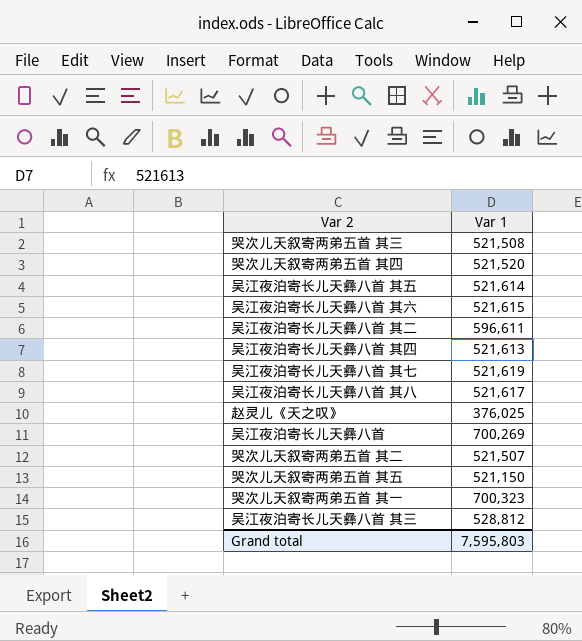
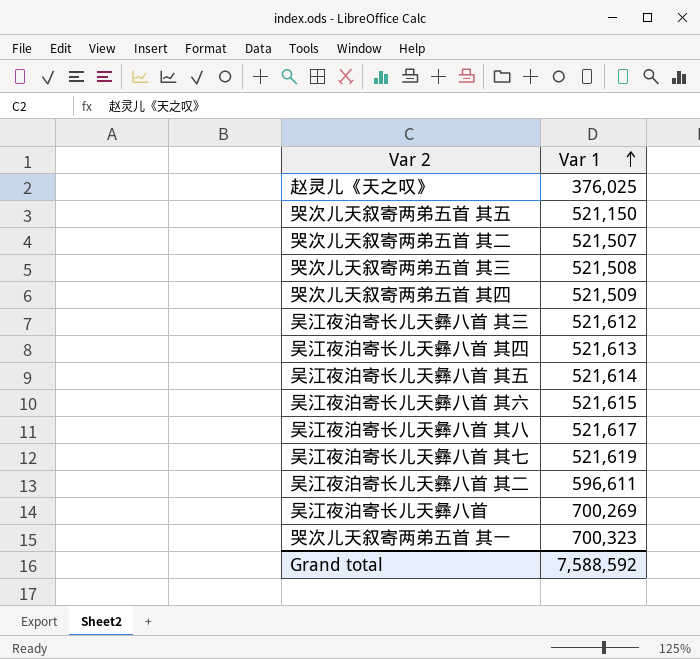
row order: none -> Var 1 ascending
哭次儿天叙寄两弟五首 其四 | Var 1: 521,520 -> 521,509
吴江夜泊寄长儿天彝八首 其三 | Var 1: 528,812 -> 521,612
Grand total | Var 1: 7,595,803 -> 7,588,592

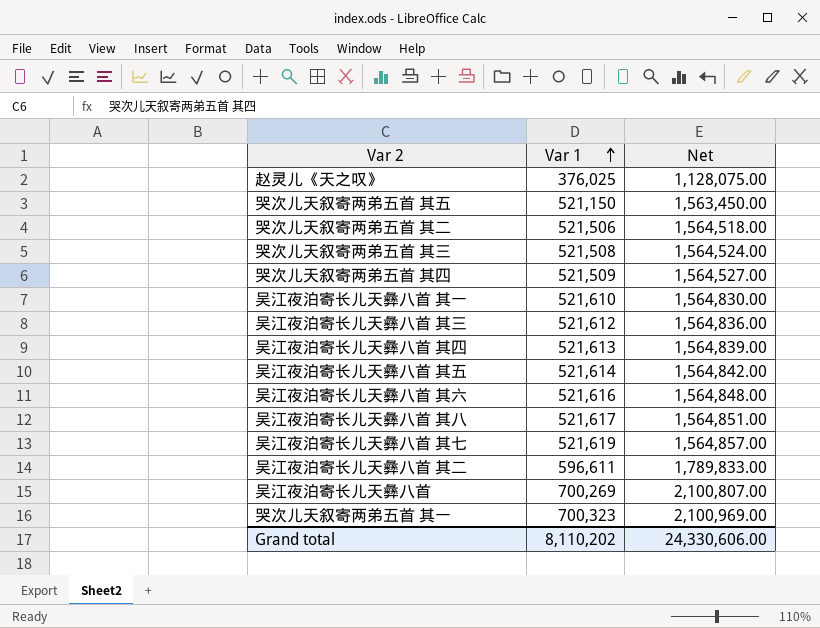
column Net | formula: none -> [Var 1] * 3
哭次儿天叙寄两弟五首 其二 | Var 1: 521,507 -> 521,506
row 吴江夜泊寄长儿天彝八首 其一: none -> 521,610 | 1,564,830.00
吴江夜泊寄长儿天彝八首 其六 | Var 1: 521,615 -> 521,616
Grand total | Var 1: 7,588,592 -> 8,110,202

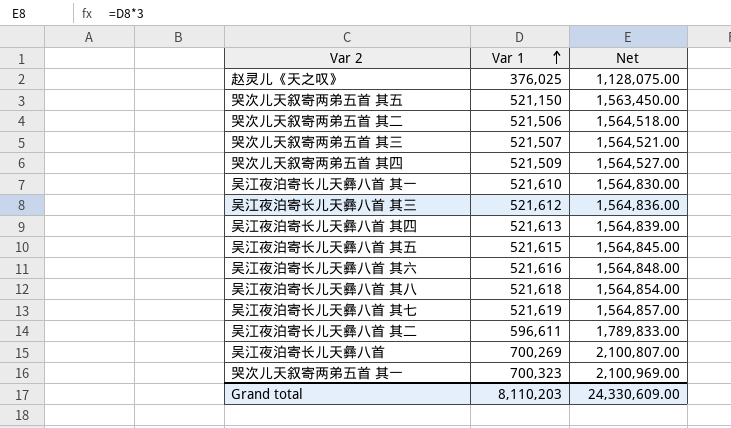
哭次儿天叙寄两弟五首 其三 | Var 1: 521,508 -> 521,507
哭次儿天叙寄两弟五首 其三 | Net: 1,564,524.00 -> 1,564,521.00
吴江夜泊寄长儿天彝八首 其五 | Var 1: 521,614 -> 521,615
吴江夜泊寄长儿天彝八首 其五 | Net: 1,564,842.00 -> 1,564,845.00
吴江夜泊寄长儿天彝八首 其八 | Var 1: 521,617 -> 521,618
吴江夜泊寄长儿天彝八首 其八 | Net: 1,564,851.00 -> 1,564,854.00
Grand total | Var 1: 8,110,202 -> 8,110,203
Grand total | Net: 24,330,606.00 -> 24,330,609.00

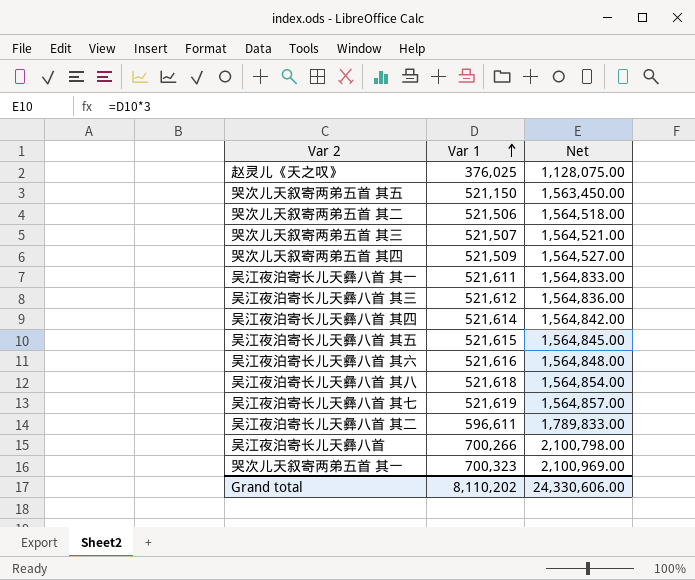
吴江夜泊寄长儿天彝八首 其一 | Var 1: 521,610 -> 521,611
吴江夜泊寄长儿天彝八首 其一 | Net: 1,564,830.00 -> 1,564,833.00
吴江夜泊寄长儿天彝八首 其四 | Var 1: 521,613 -> 521,614
吴江夜泊寄长儿天彝八首 其四 | Net: 1,564,839.00 -> 1,564,842.00
吴江夜泊寄长儿天彝八首 | Var 1: 700,269 -> 700,266
吴江夜泊寄长儿天彝八首 | Net: 2,100,807.00 -> 2,100,798.00
Grand total | Var 1: 8,110,203 -> 8,110,202
Grand total | Net: 24,330,609.00 -> 24,330,606.00

